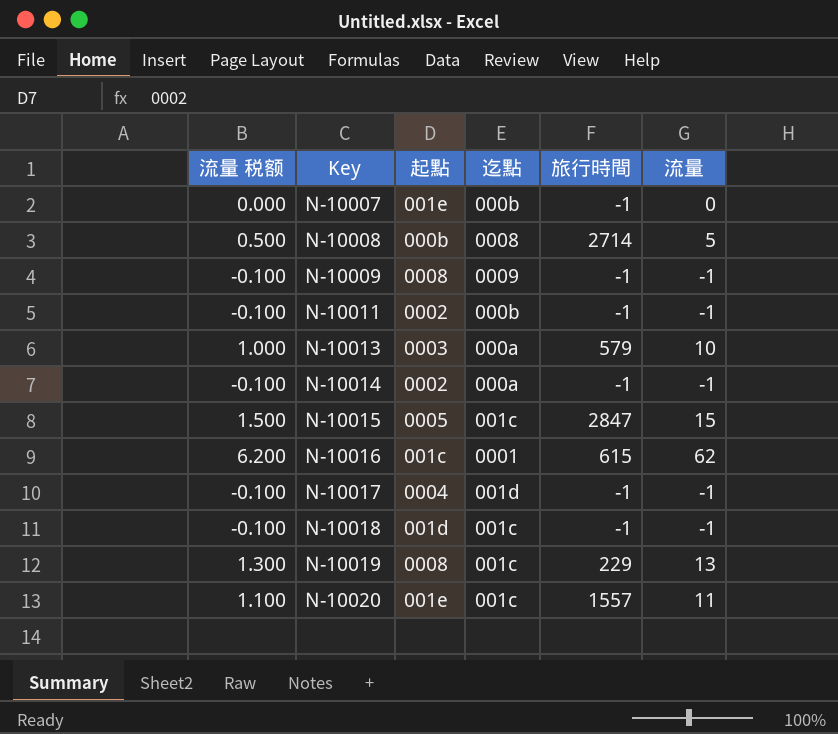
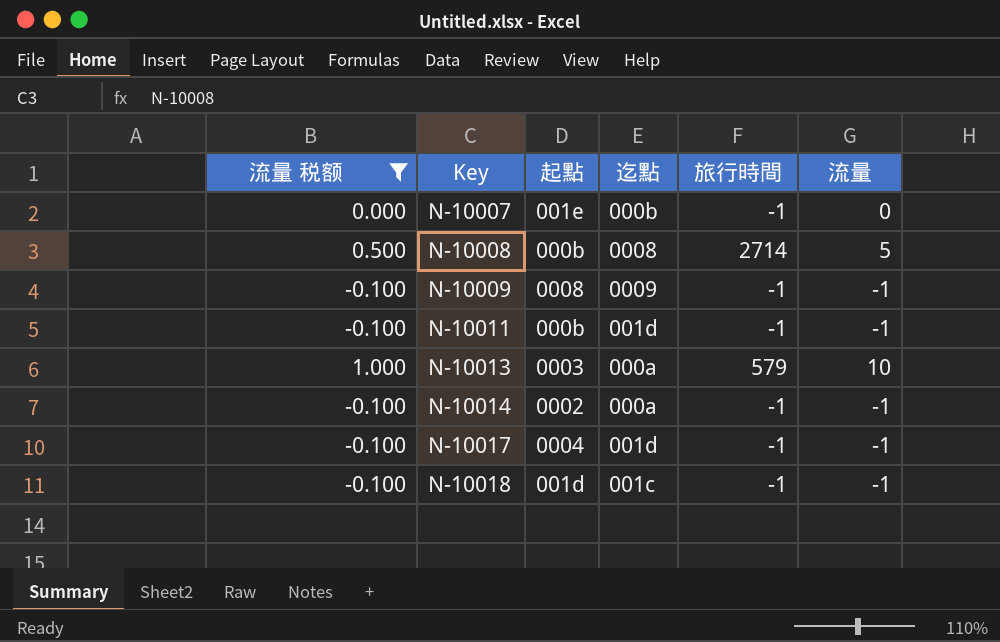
filter: none -> 流量 税额 <= 1.000
N-10011 | 起點: 0002 -> 000b
N-10011 | 迄點: 000b -> 001d

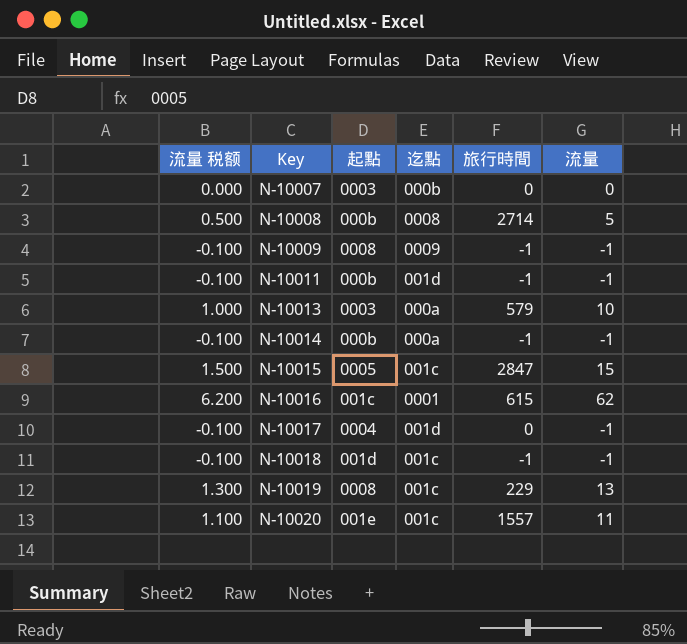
filter: 流量 税额 <= 1.000 -> none
N-10007 | 起點: 001e -> 0003
N-10007 | 旅行時間: -1 -> 0
N-10014 | 起點: 0002 -> 000b
N-10017 | 旅行時間: -1 -> 0

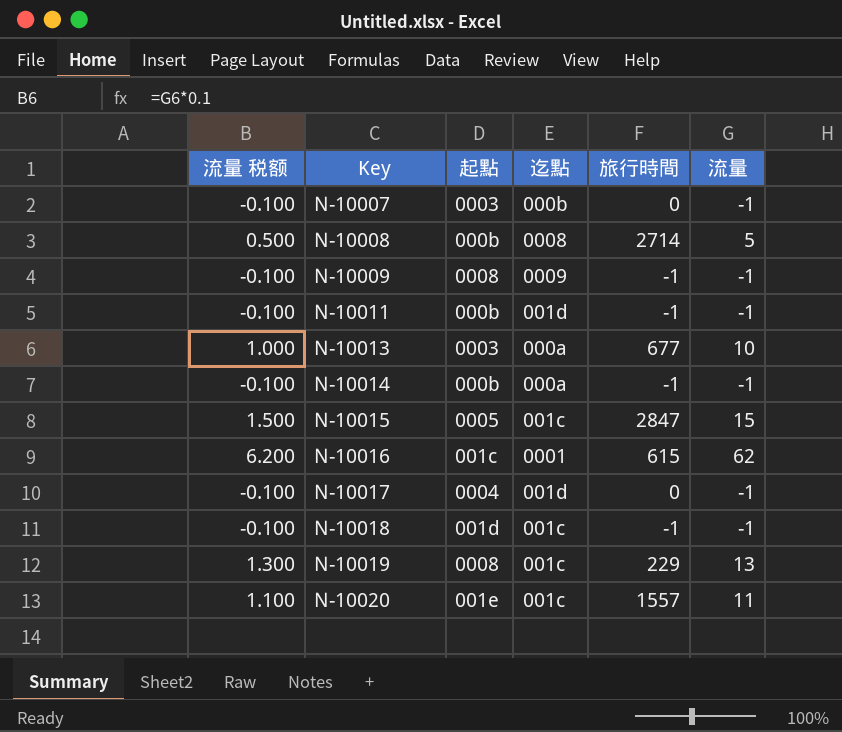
N-10007 | 流量 税额: 0.000 -> -0.100
N-10007 | 流量: 0 -> -1
N-10013 | 旅行時間: 579 -> 677

